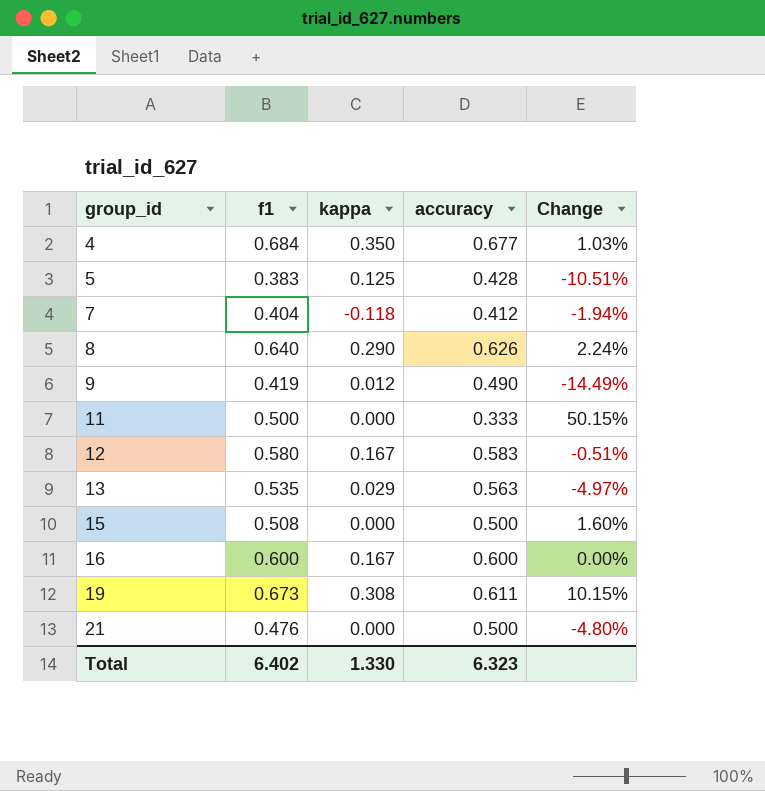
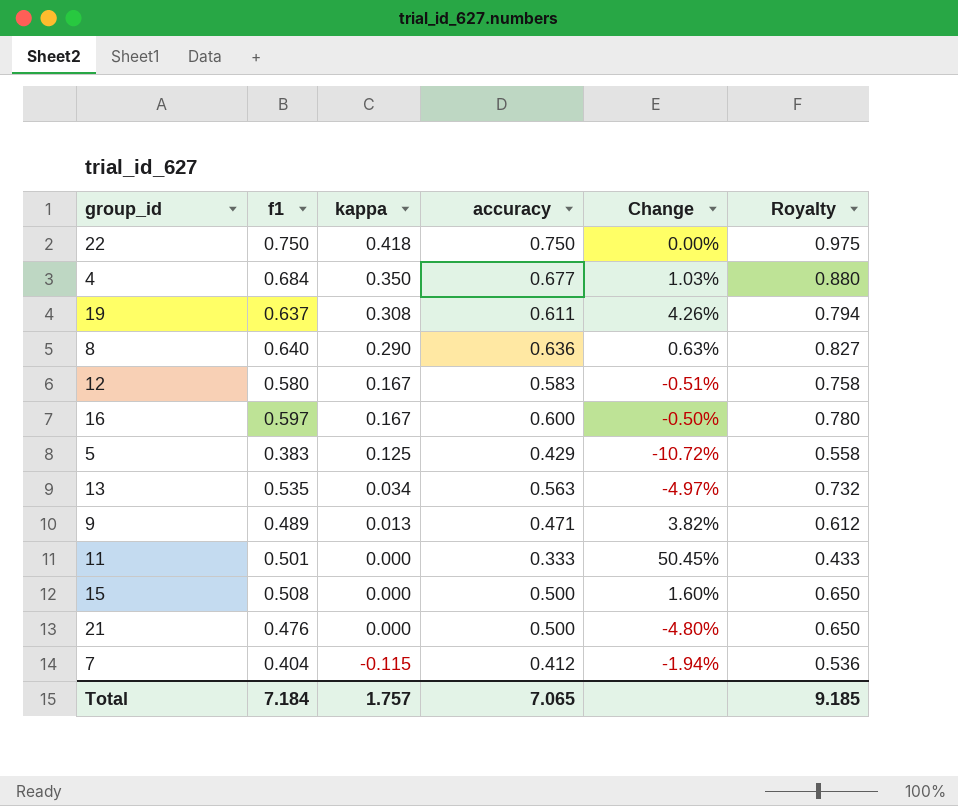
row order: group_id ascending -> kappa descending
column Royalty | formula: none -> [accuracy] * 1.3
row 22: none -> 0.750 | 0.418 | 0.750 | 0.00% | 0.975
19 | f1: 0.673 -> 0.637
19 | Change: 10.15% -> 4.26%
8 | accuracy: 0.626 -> 0.636
8 | Change: 2.24% -> 0.63%
16 | f1: 0.600 -> 0.597
16 | Change: 0.00% -> -0.50%
5 | accuracy: 0.428 -> 0.429
5 | Change: -10.51% -> -10.72%
13 | kappa: 0.029 -> 0.034
9 | f1: 0.419 -> 0.489
9 | kappa: 0.012 -> 0.013
9 | accuracy: 0.490 -> 0.471
9 | Change: -14.49% -> 3.82%
11 | f1: 0.500 -> 0.501
11 | Change: 50.15% -> 50.45%
7 | kappa: -0.118 -> -0.115
Total | f1: 6.402 -> 7.184
Total | kappa: 1.330 -> 1.757
Total | accuracy: 6.323 -> 7.065

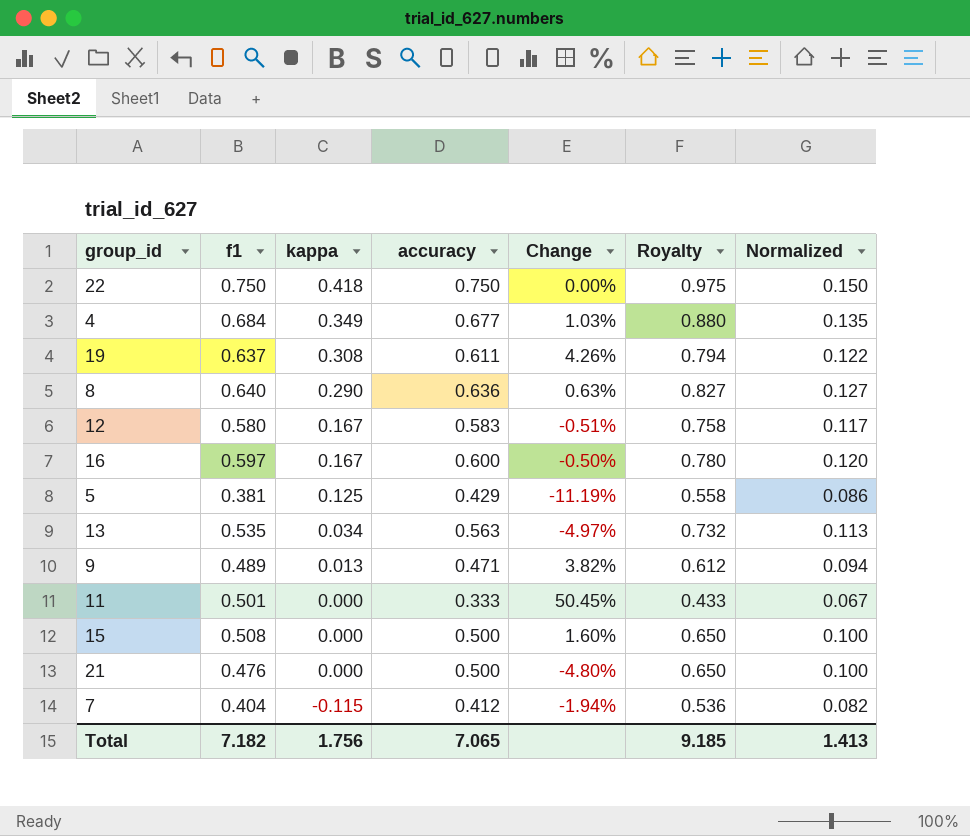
column Normalized | formula: none -> [accuracy] * 0.2
4 | kappa: 0.350 -> 0.349
5 | f1: 0.383 -> 0.381
5 | Change: -10.72% -> -11.19%
Total | f1: 7.184 -> 7.182
Total | kappa: 1.757 -> 1.756

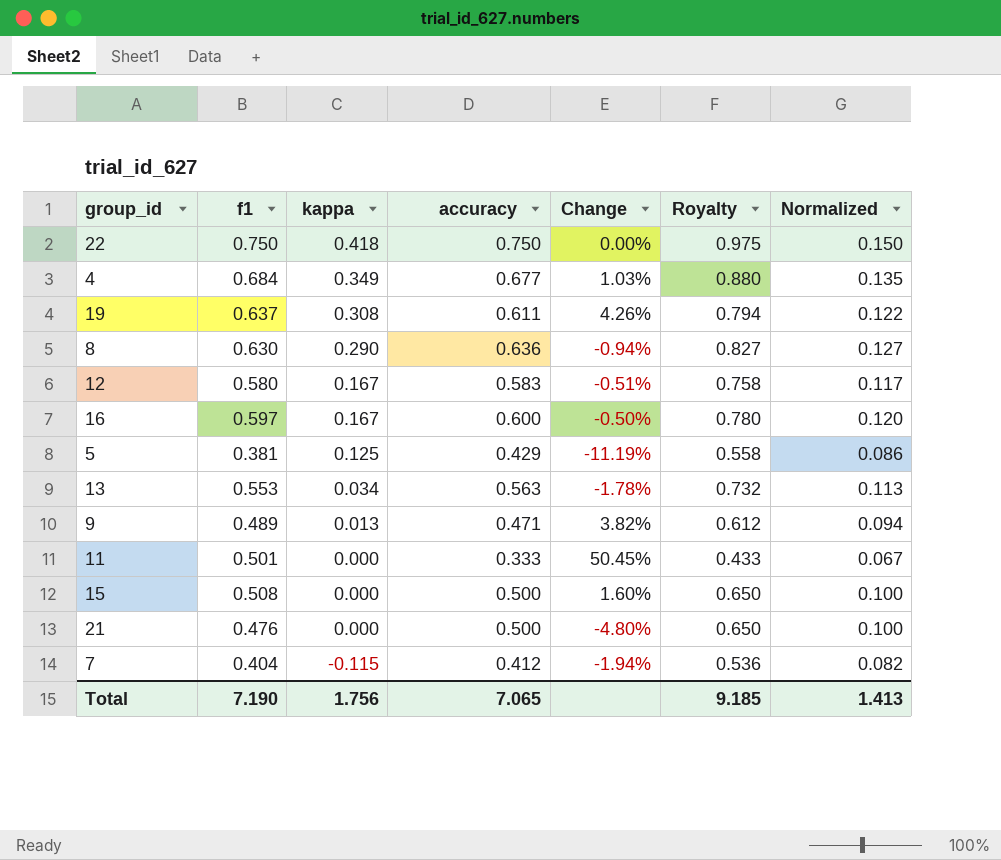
8 | f1: 0.640 -> 0.630
8 | Change: 0.63% -> -0.94%
13 | f1: 0.535 -> 0.553
13 | Change: -4.97% -> -1.78%
Total | f1: 7.182 -> 7.190

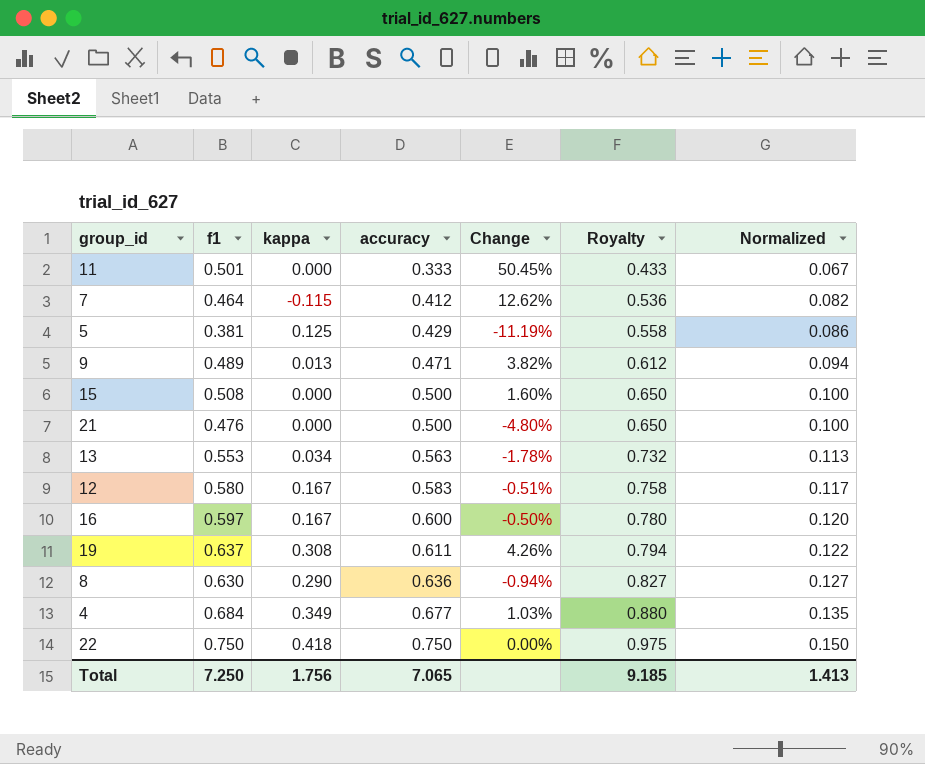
row order: kappa descending -> accuracy ascending
7 | f1: 0.404 -> 0.464
7 | Change: -1.94% -> 12.62%
Total | f1: 7.190 -> 7.250

